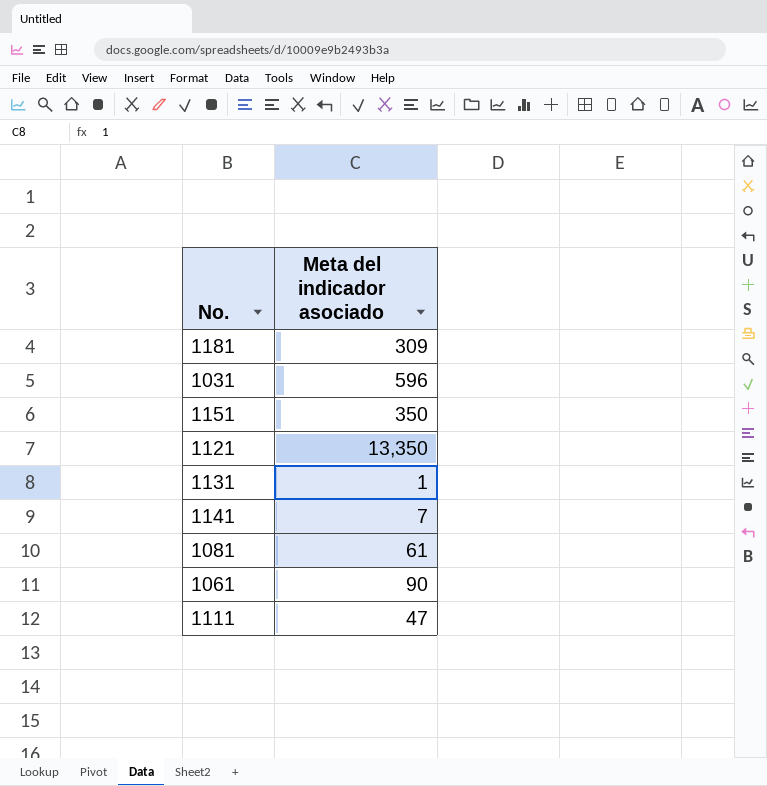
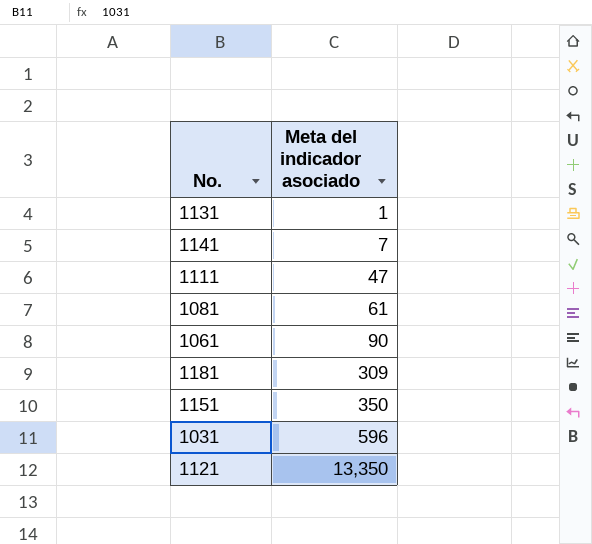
row order: none -> Meta del indicador asociado ascending

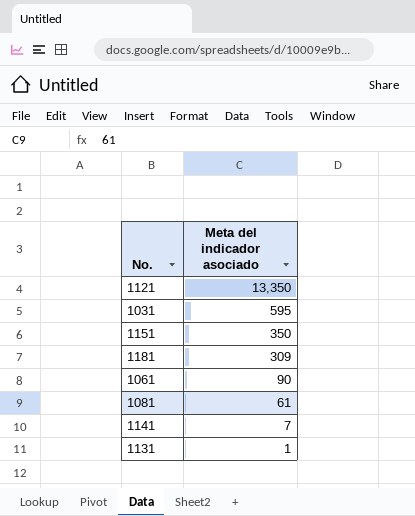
row order: Meta del indicador asociado ascending -> Meta del indicador asociado descending
row 1111: 47 -> none
1031 | Meta del indicador asociado: 596 -> 595

